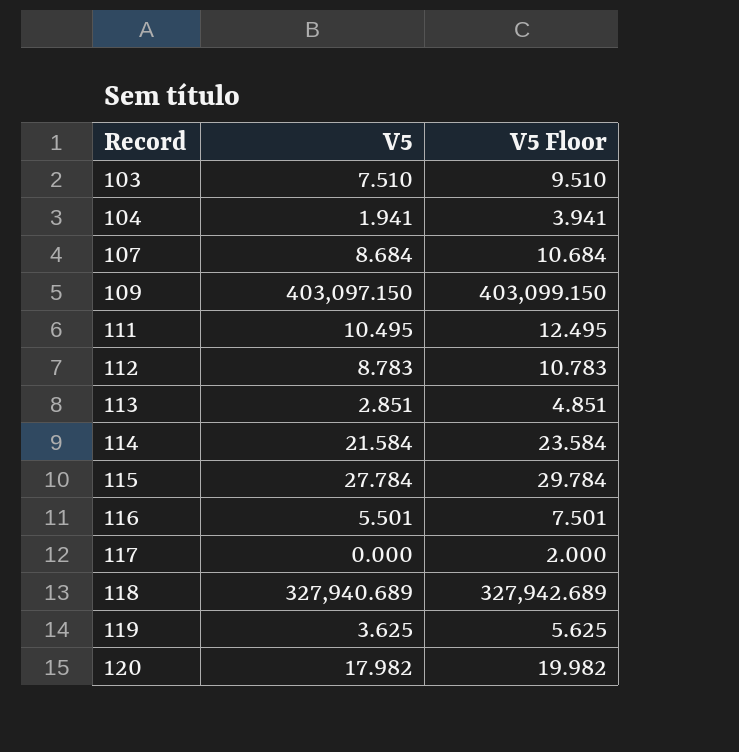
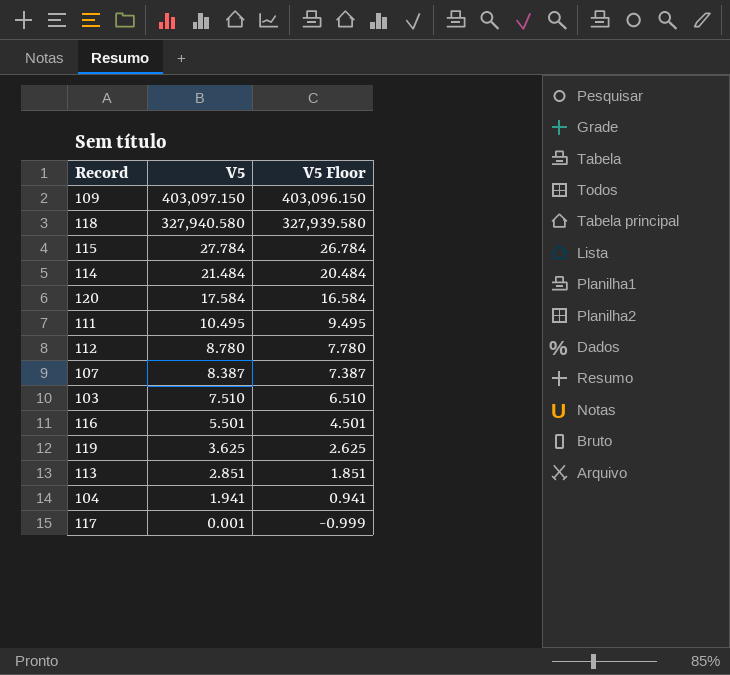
row order: Record ascending -> V5 descending
column V5 Floor | formula: [V5] + 2 -> [V5] - 1
118 | V5: 327,940.689 -> 327,940.580
114 | V5: 21.584 -> 21.484
120 | V5: 17.982 -> 17.584
112 | V5: 8.783 -> 8.780
107 | V5: 8.684 -> 8.387
117 | V5: 0.000 -> 0.001

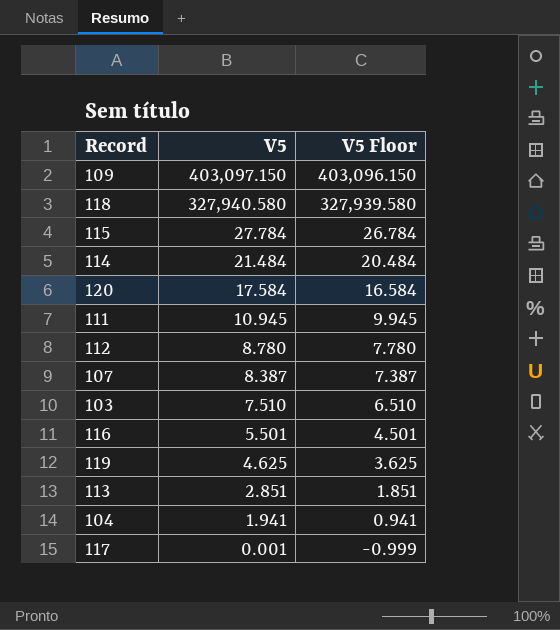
111 | V5: 10.495 -> 10.945
111 | V5 Floor: 9.495 -> 9.945
119 | V5: 3.625 -> 4.625
119 | V5 Floor: 2.625 -> 3.625

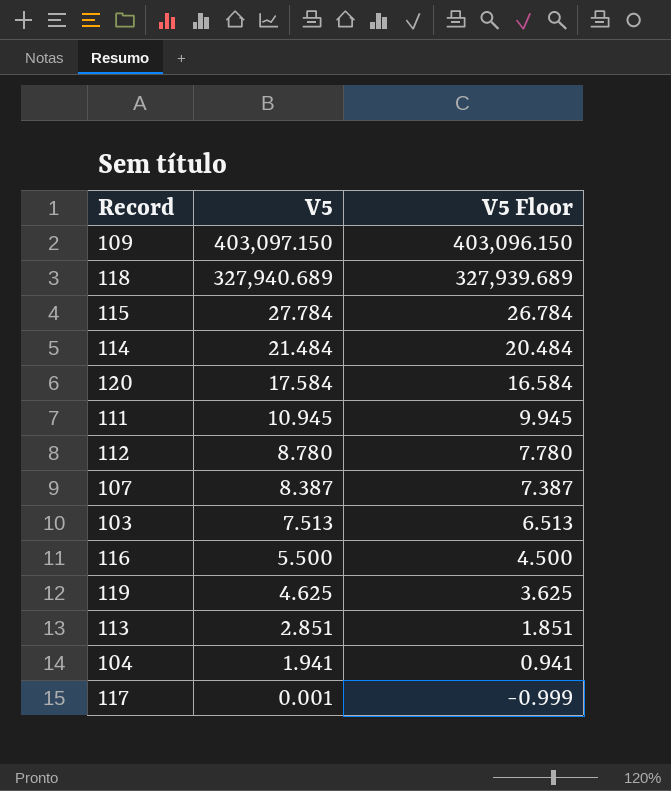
118 | V5: 327,940.580 -> 327,940.689
118 | V5 Floor: 327,939.580 -> 327,939.689
103 | V5: 7.510 -> 7.513
103 | V5 Floor: 6.510 -> 6.513
116 | V5: 5.501 -> 5.500
116 | V5 Floor: 4.501 -> 4.500

